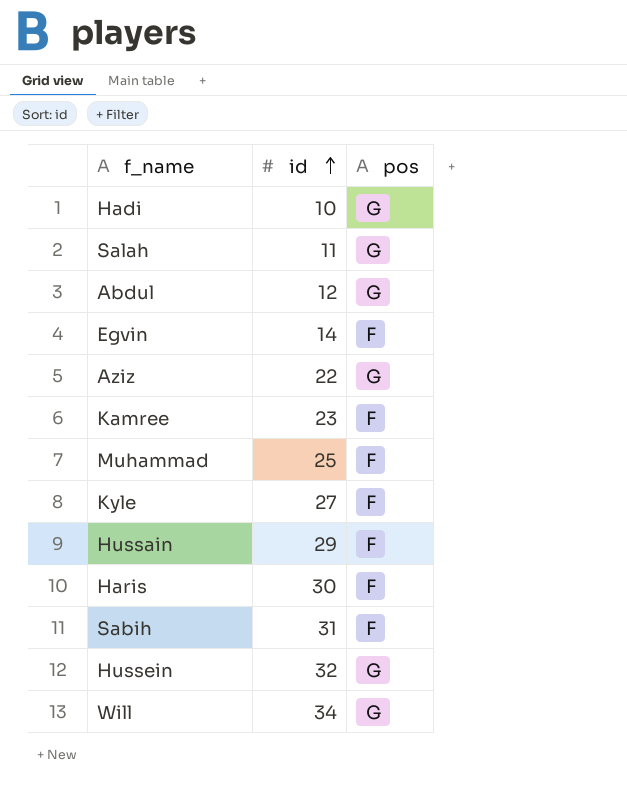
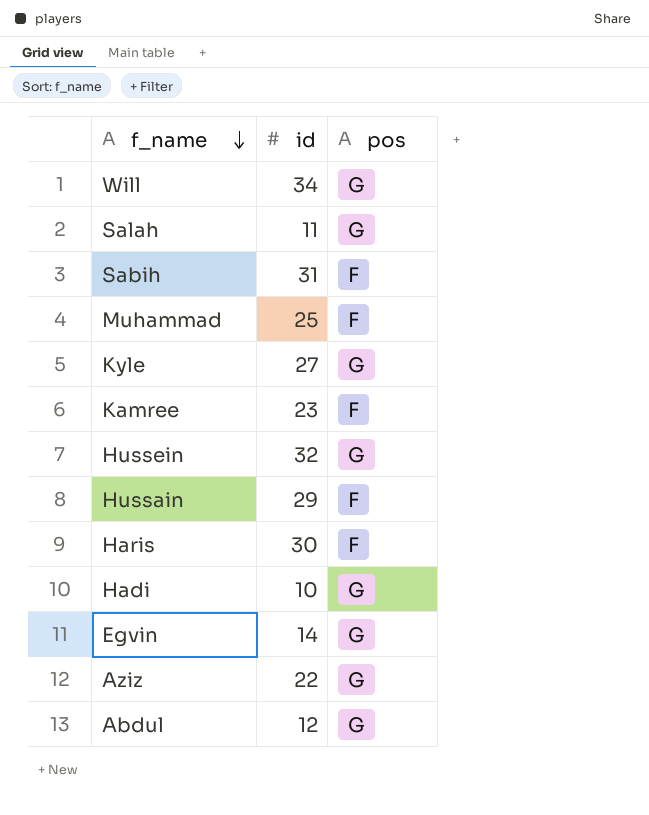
row order: id ascending -> f_name descending
Kyle | pos: F -> G
Egvin | pos: F -> G

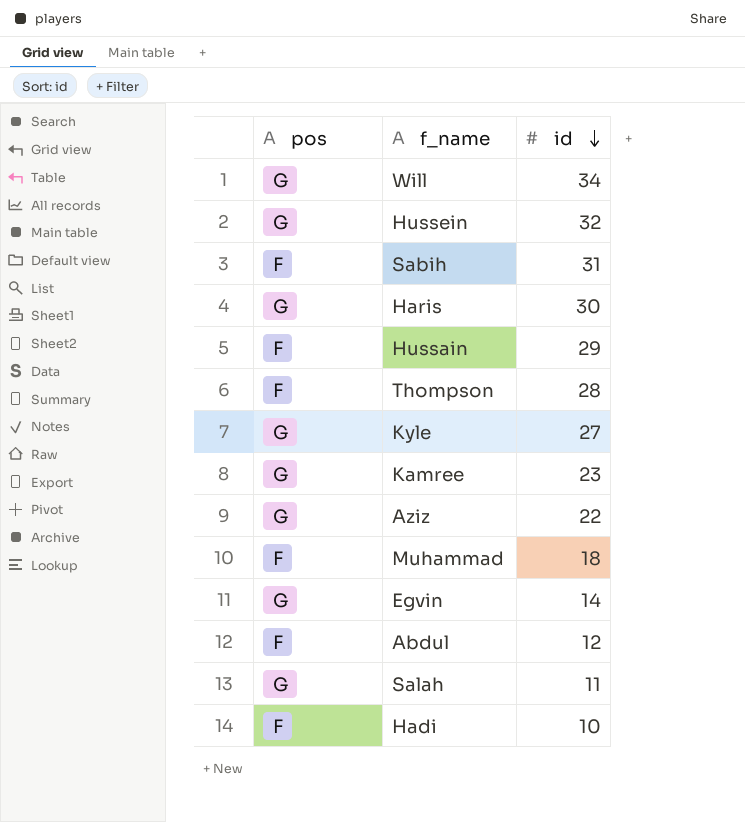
row order: f_name descending -> id descending
column pos | position: 3 -> 1
Haris | pos: F -> G
row Thompson: none -> F | 28
Kamree | pos: F -> G
Muhammad | id: 25 -> 18
Abdul | pos: G -> F
Hadi | pos: G -> F

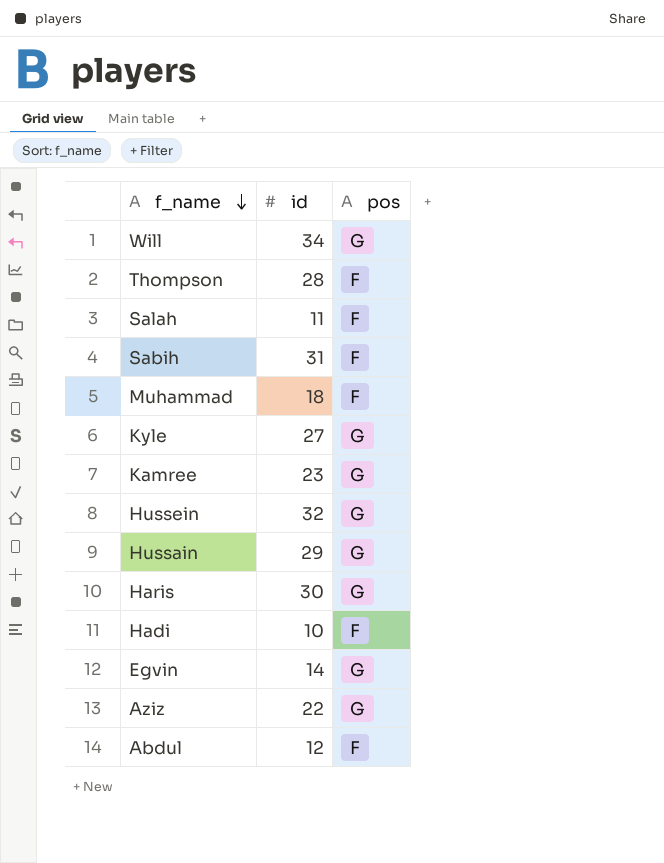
row order: id descending -> f_name descending
column pos | position: 1 -> 3
Salah | pos: G -> F
Hussain | pos: F -> G

